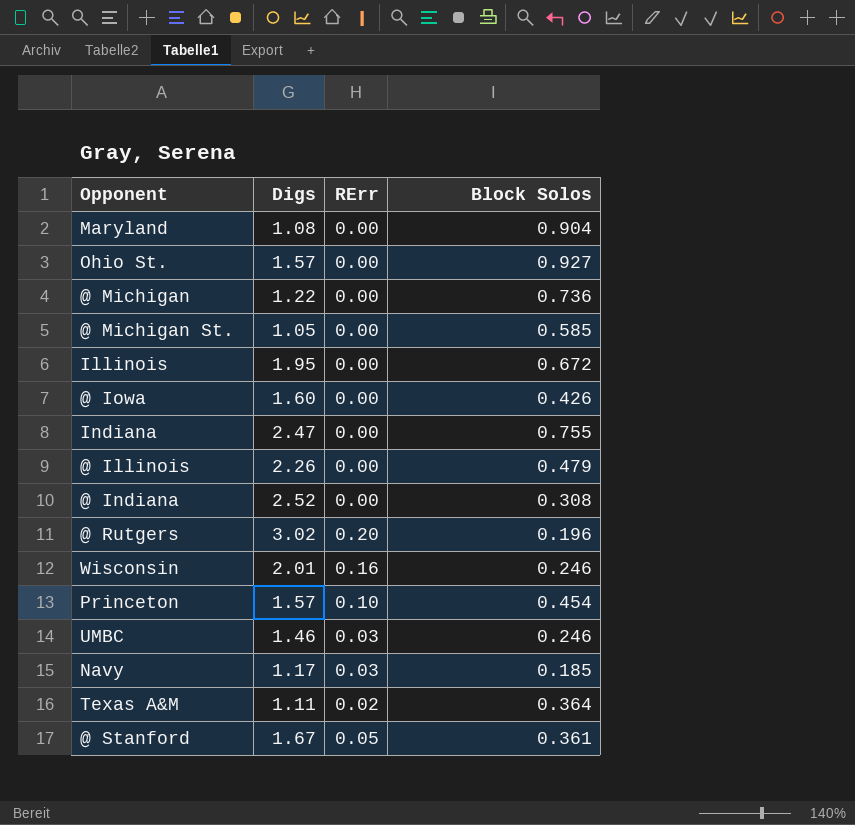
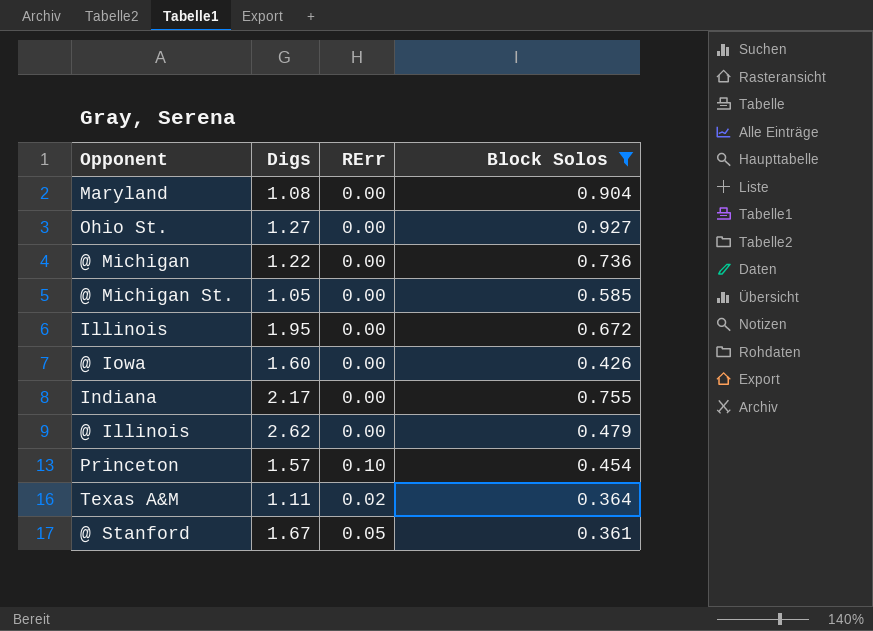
filter: none -> Block Solos >= 0.361
Ohio St. | Digs: 1.57 -> 1.27
Indiana | Digs: 2.47 -> 2.17
@ Illinois | Digs: 2.26 -> 2.62

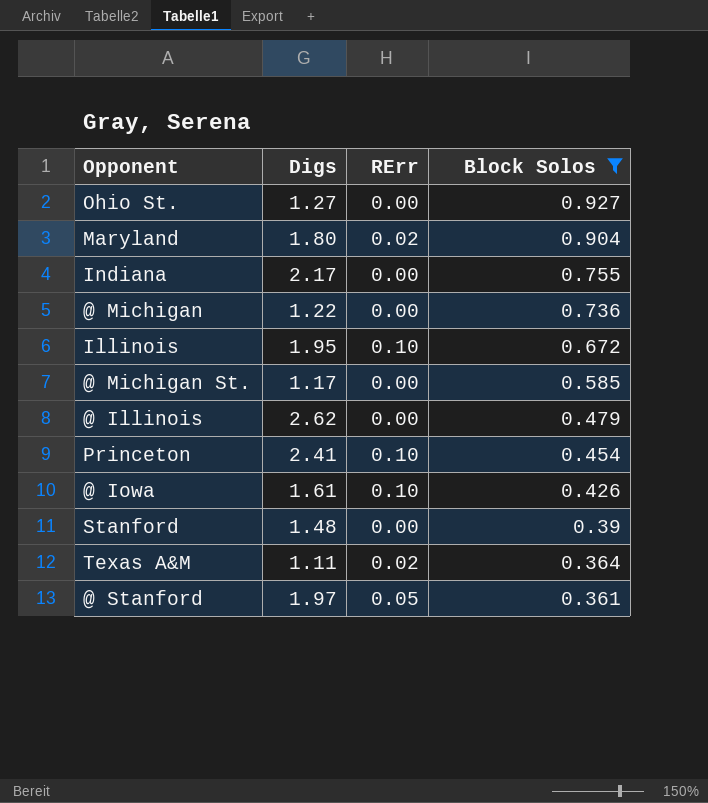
row order: none -> Block Solos descending
Maryland | Digs: 1.08 -> 1.80
Maryland | RErr: 0.00 -> 0.02
Illinois | RErr: 0.00 -> 0.10
@ Michigan St. | Digs: 1.05 -> 1.17
Princeton | Digs: 1.57 -> 2.41
@ Iowa | Digs: 1.60 -> 1.61
@ Iowa | RErr: 0.00 -> 0.10
row Stanford: none -> 1.48 | 0.00 | 0.39
@ Stanford | Digs: 1.67 -> 1.97

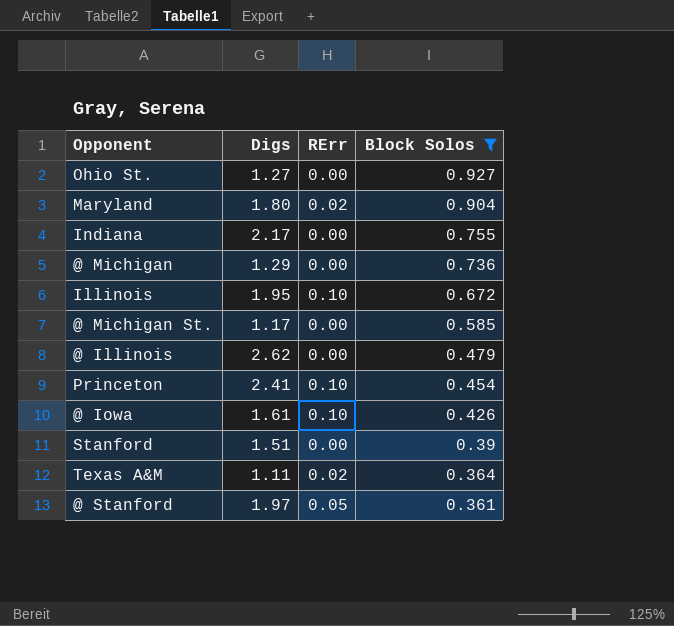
@ Michigan | Digs: 1.22 -> 1.29
Stanford | Digs: 1.48 -> 1.51

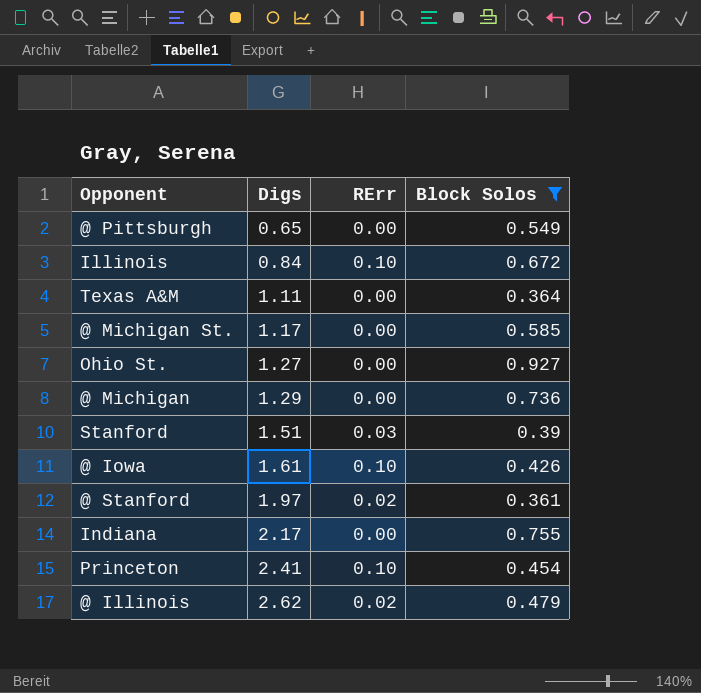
row order: Block Solos descending -> Digs ascending
row Maryland: 1.80 | 0.02 | 0.904 -> none
row @ Pittsburgh: none -> 0.65 | 0.00 | 0.549
Illinois | Digs: 1.95 -> 0.84
Texas A&M | RErr: 0.02 -> 0.00
Stanford | RErr: 0.00 -> 0.03
@ Stanford | RErr: 0.05 -> 0.02
@ Illinois | RErr: 0.00 -> 0.02

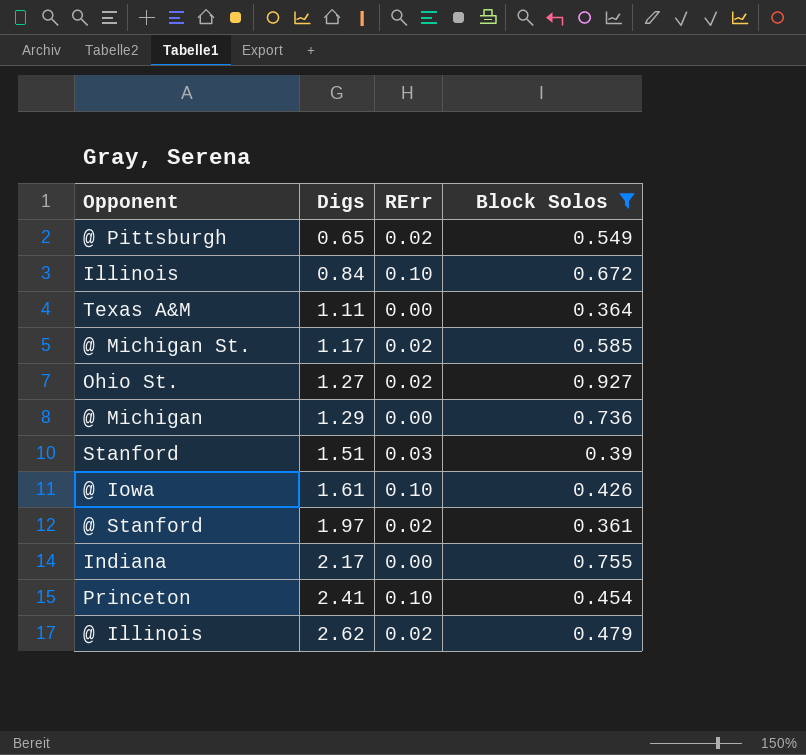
@ Pittsburgh | RErr: 0.00 -> 0.02
@ Michigan St. | RErr: 0.00 -> 0.02
Ohio St. | RErr: 0.00 -> 0.02

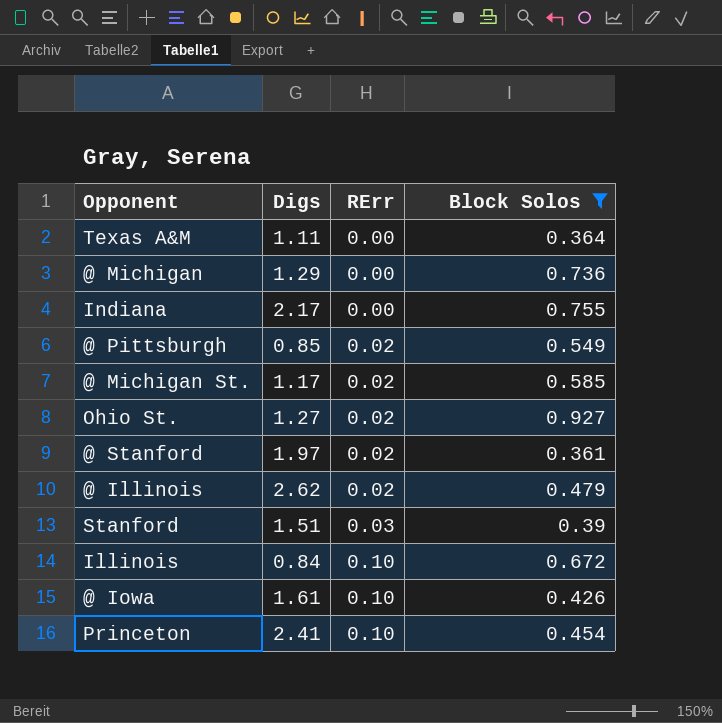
row order: Digs ascending -> RErr ascending
@ Pittsburgh | Digs: 0.65 -> 0.85

